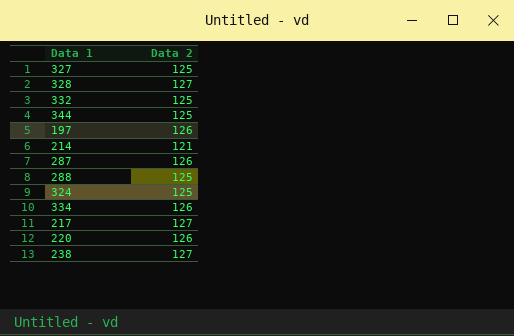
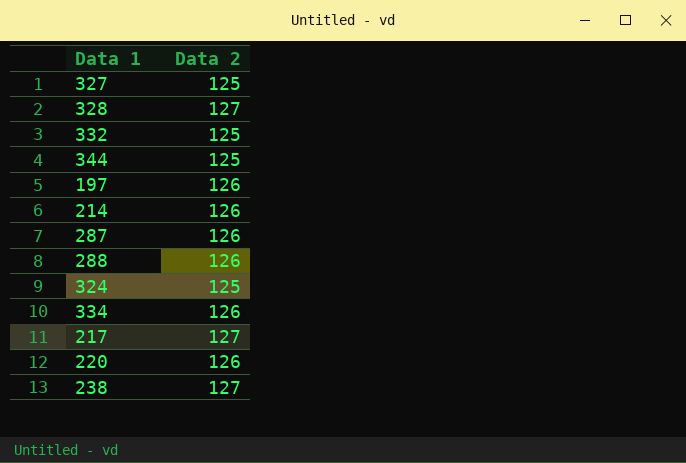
214 | Data 2: 121 -> 126
288 | Data 2: 125 -> 126

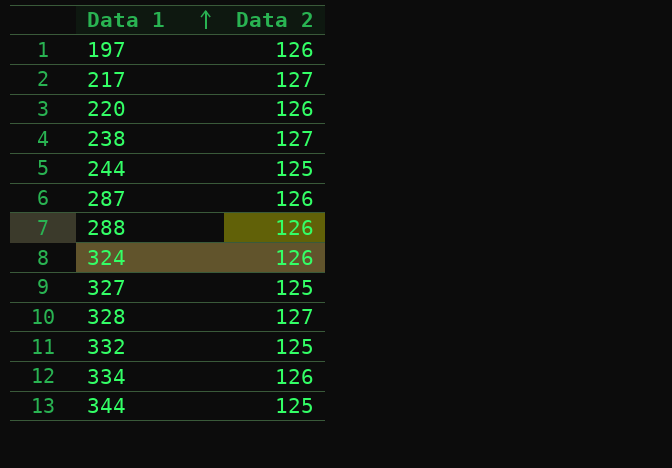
row order: none -> Data 1 ascending
row 214: 126 -> none
row 244: none -> 125
324 | Data 2: 125 -> 126

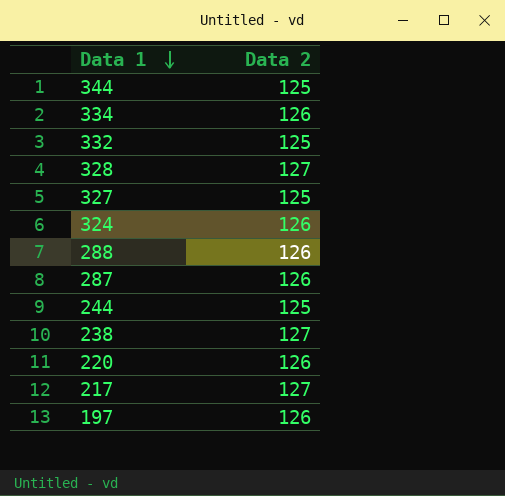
row order: Data 1 ascending -> Data 1 descending

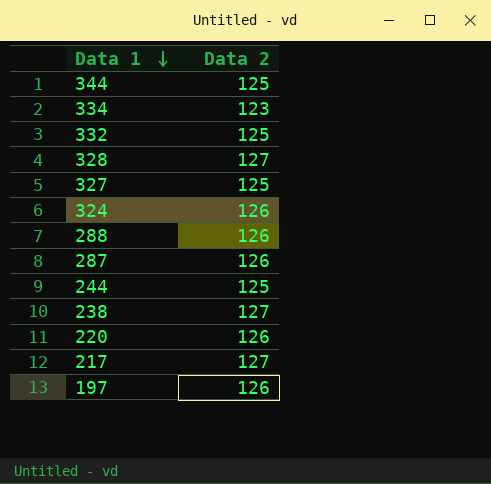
334 | Data 2: 126 -> 123

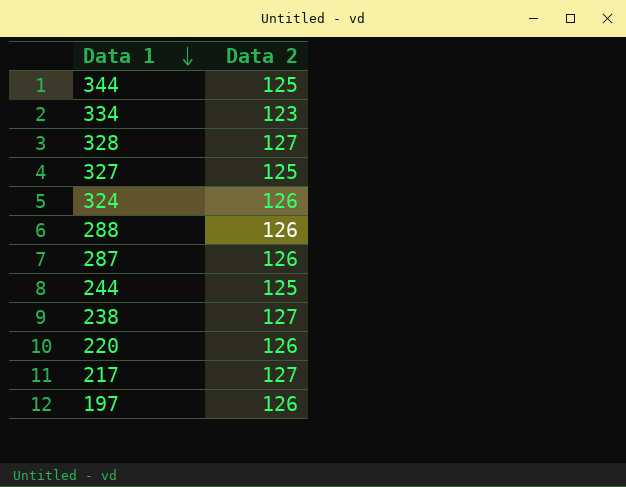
row 332: 125 -> none

